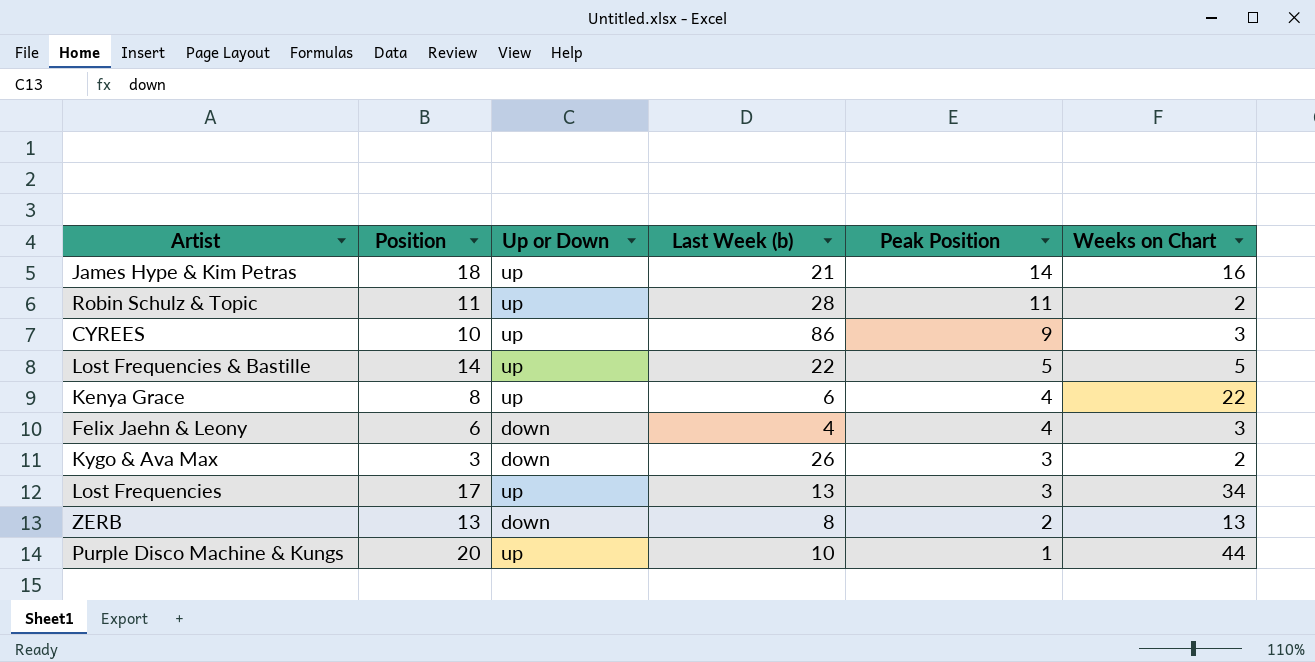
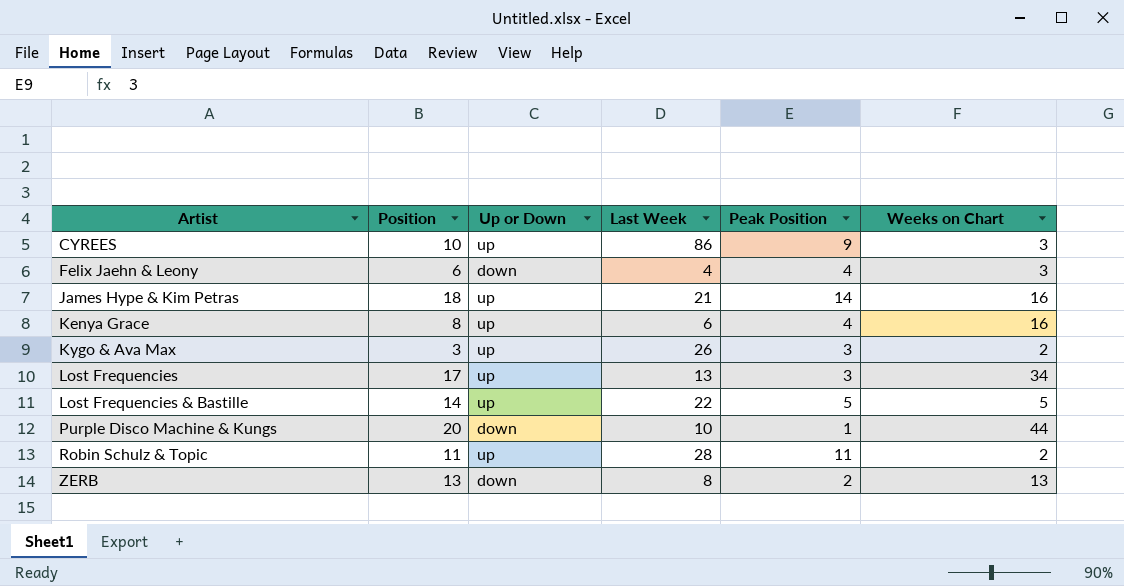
row order: Peak Position descending -> Artist ascending
column name: Last Week (b) -> Last Week
Kenya Grace | Weeks on Chart: 22 -> 16
Kygo & Ava Max | Up or Down: down -> up
Purple Disco Machine & Kungs | Up or Down: up -> down

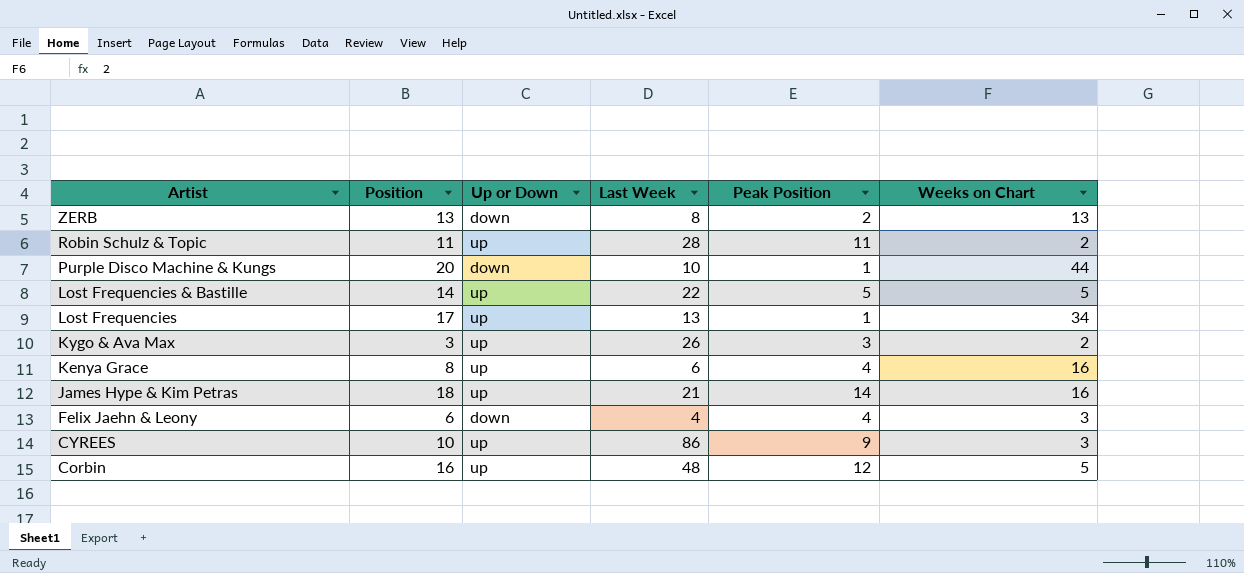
row order: Artist ascending -> Artist descending
Lost Frequencies | Peak Position: 3 -> 1
row Corbin: none -> 16 | up | 48 | 12 | 5

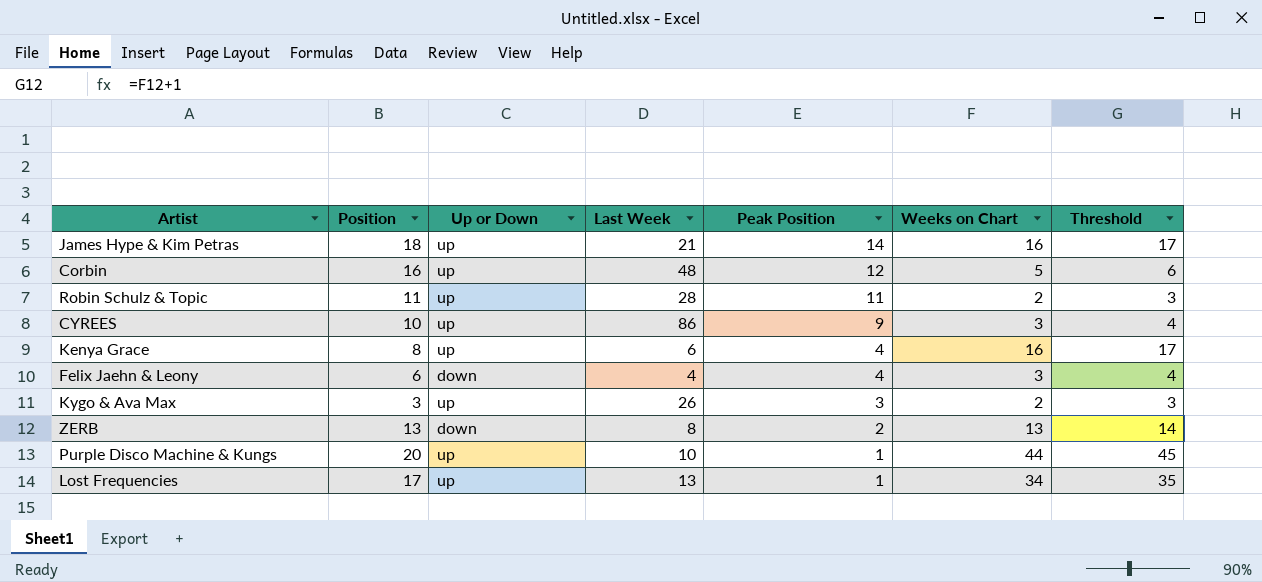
row order: Artist descending -> Peak Position descending
column Threshold | formula: none -> [Weeks on Chart] + 1
row Lost Frequencies & Bastille: 14 | up | 22 | 5 | 5 -> none
Purple Disco Machine & Kungs | Up or Down: down -> up

